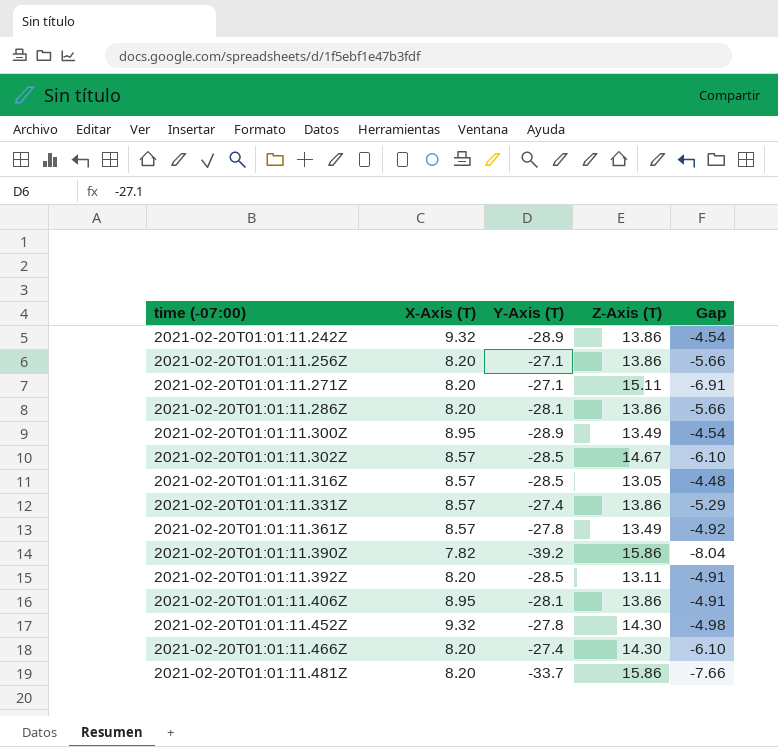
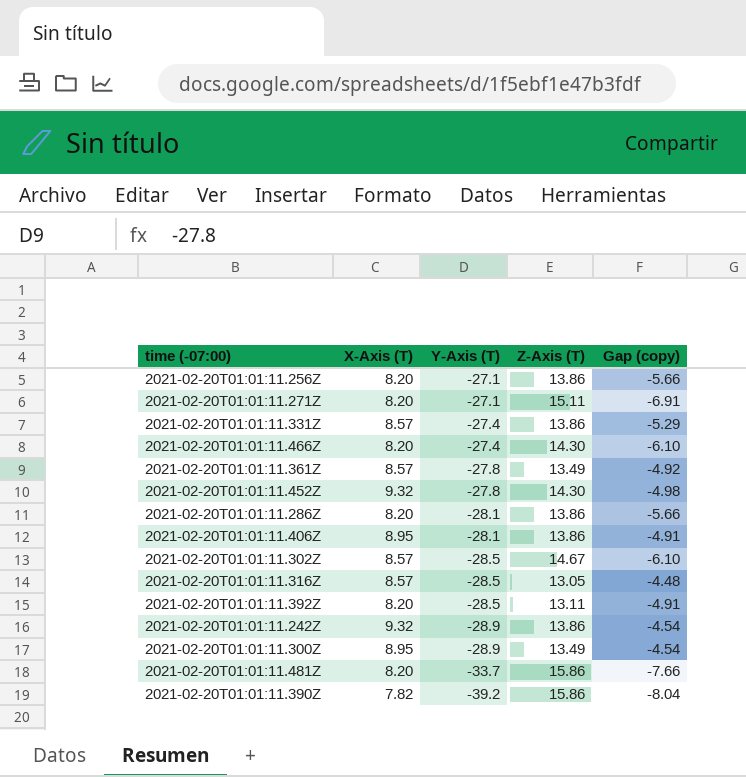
row order: time (-07:00) ascending -> Y-Axis (T) descending
column name: Gap -> Gap (copy)

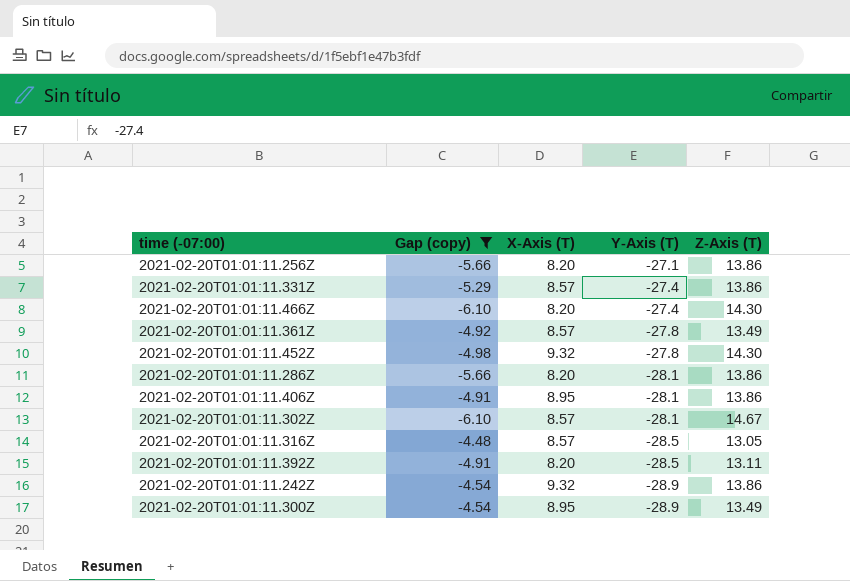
filter: none -> Gap (copy) >= -6.10
column Gap (copy) | position: 5 -> 2
2021-02-20T01:01:11.302Z | Y-Axis (T): -28.5 -> -28.1

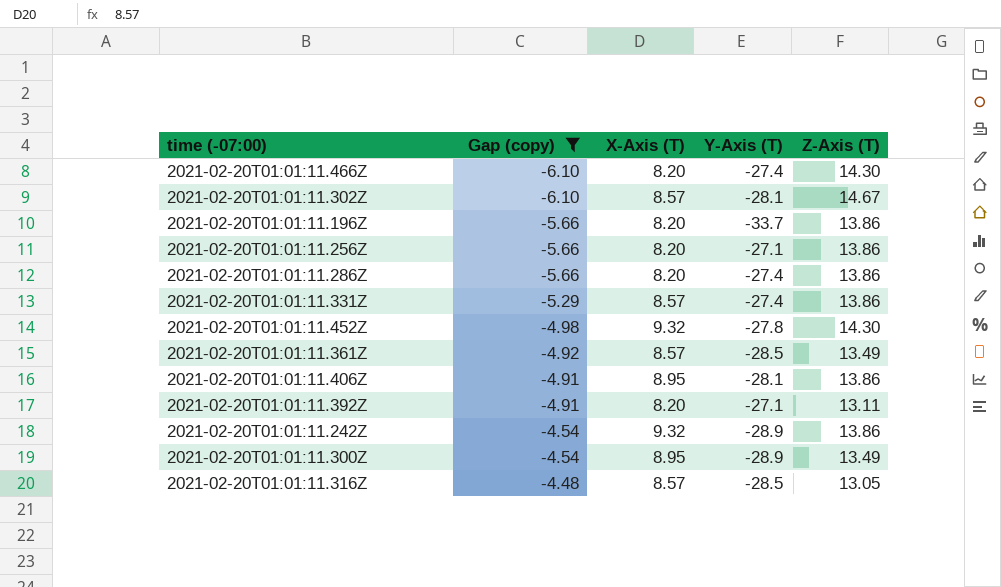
row order: Y-Axis (T) descending -> Gap (copy) ascending
row 2021-02-20T01:01:11.196Z: none -> -5.66 | 8.20 | -33.7 | 13.86
2021-02-20T01:01:11.286Z | Y-Axis (T): -28.1 -> -27.4
2021-02-20T01:01:11.361Z | Y-Axis (T): -27.8 -> -28.5
2021-02-20T01:01:11.392Z | Y-Axis (T): -28.5 -> -27.1

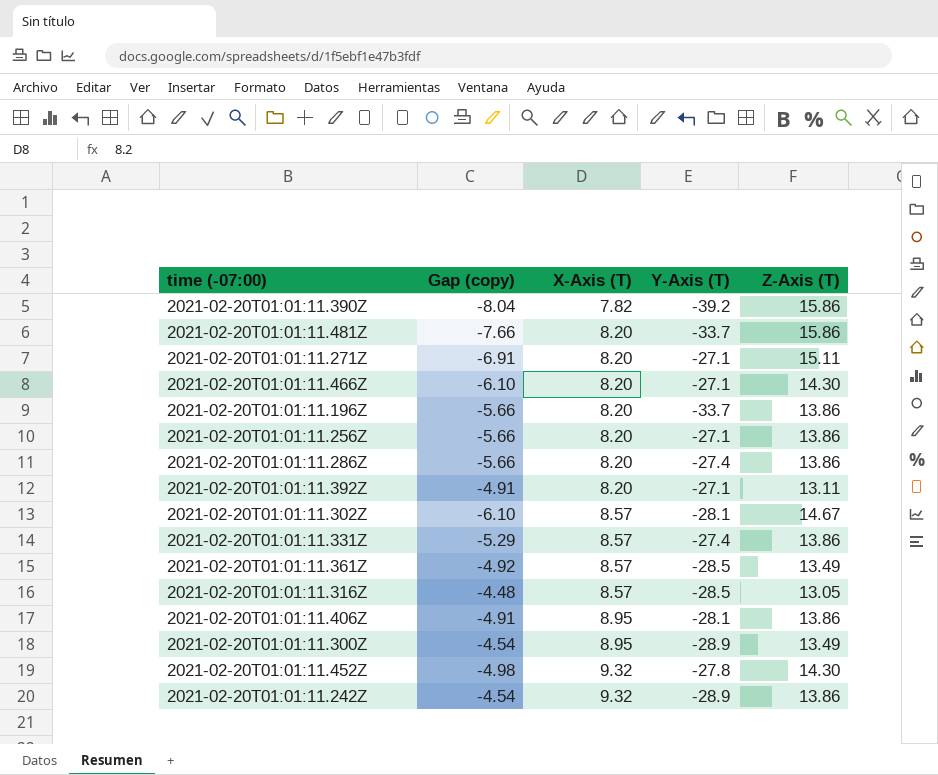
filter: Gap (copy) >= -6.10 -> none
row order: Gap (copy) ascending -> X-Axis (T) ascending
2021-02-20T01:01:11.466Z | Y-Axis (T): -27.4 -> -27.1

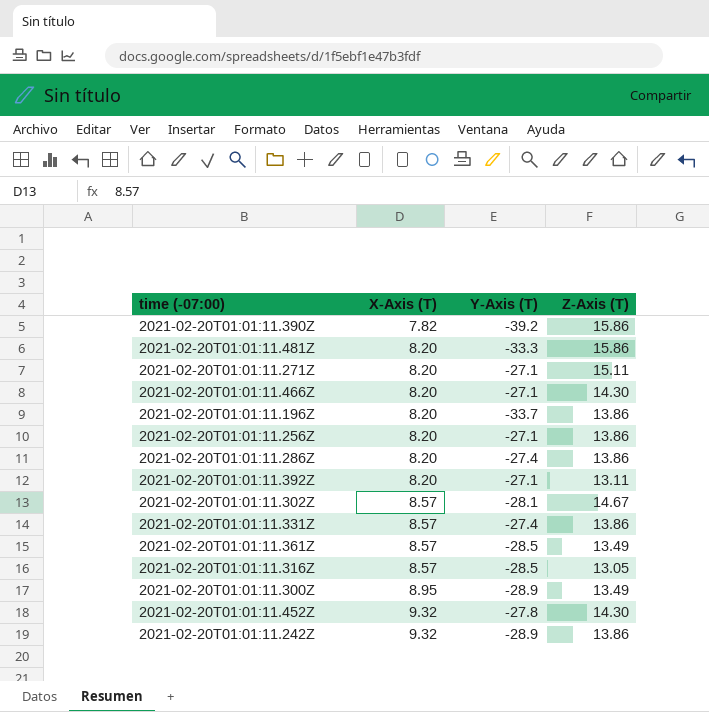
column Gap (copy) | formula: [X-Axis (T)] - [Z-Axis (T)] -> none
row 2021-02-20T01:01:11.406Z: -4.91 | 8.95 | -28.1 | 13.86 -> none
2021-02-20T01:01:11.481Z | Y-Axis (T): -33.7 -> -33.3

